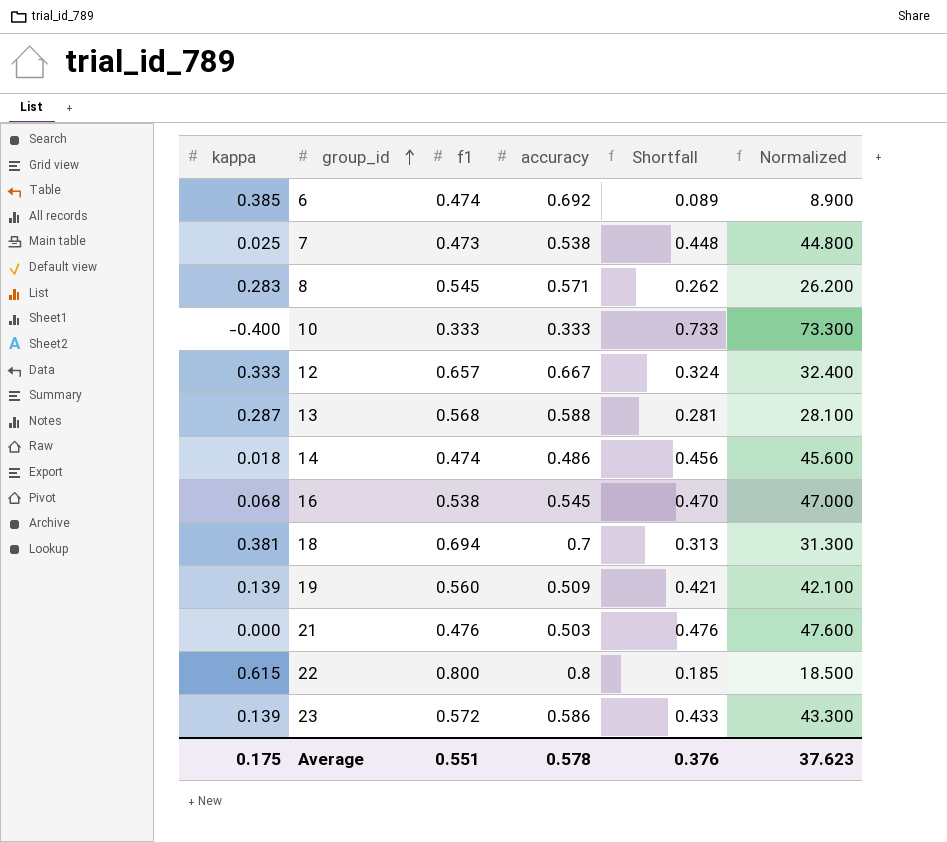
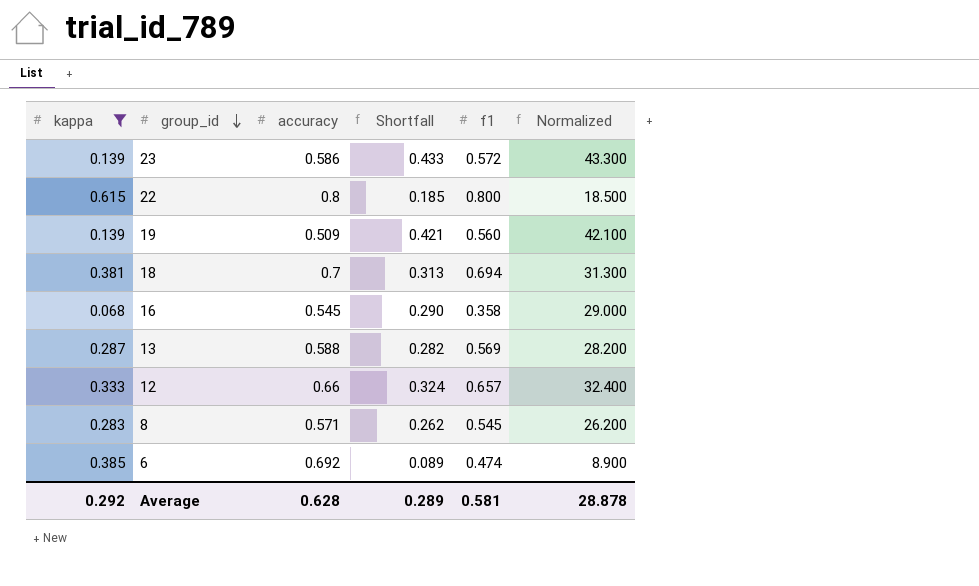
filter: none -> kappa >= 0.068
row order: group_id ascending -> group_id descending
column f1 | position: 3 -> 5
16 | Shortfall: 0.470 -> 0.290
16 | f1: 0.538 -> 0.358
16 | Normalized: 47.000 -> 29.000
13 | Shortfall: 0.281 -> 0.282
13 | f1: 0.568 -> 0.569
13 | Normalized: 28.100 -> 28.200
12 | accuracy: 0.667 -> 0.66
Average | kappa: 0.175 -> 0.292
Average | accuracy: 0.578 -> 0.628
Average | Shortfall: 0.376 -> 0.289
Average | f1: 0.551 -> 0.581
Average | Normalized: 37.623 -> 28.878

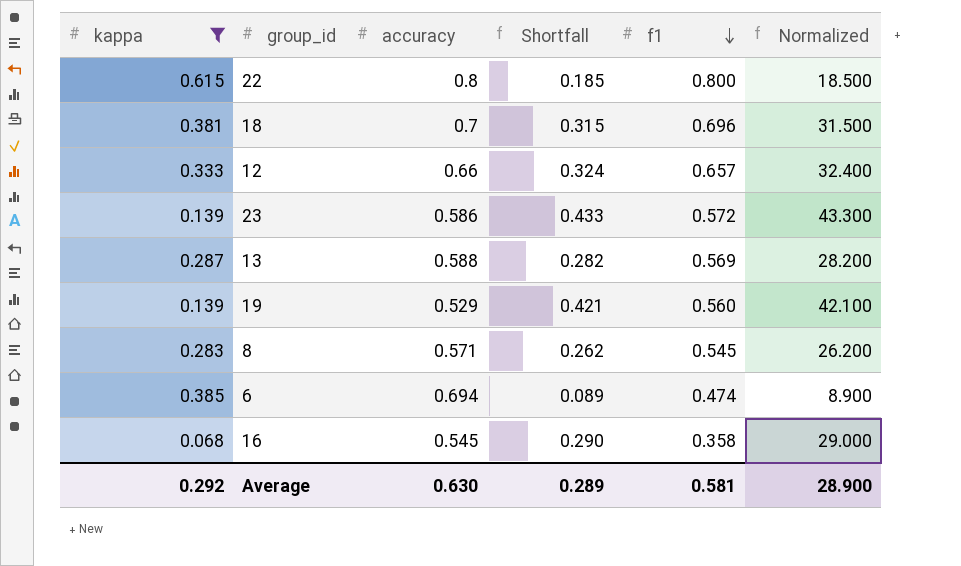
row order: group_id descending -> f1 descending
18 | Shortfall: 0.313 -> 0.315
18 | f1: 0.694 -> 0.696
18 | Normalized: 31.300 -> 31.500
19 | accuracy: 0.509 -> 0.529
6 | accuracy: 0.692 -> 0.694
Average | accuracy: 0.628 -> 0.630
Average | Normalized: 28.878 -> 28.900

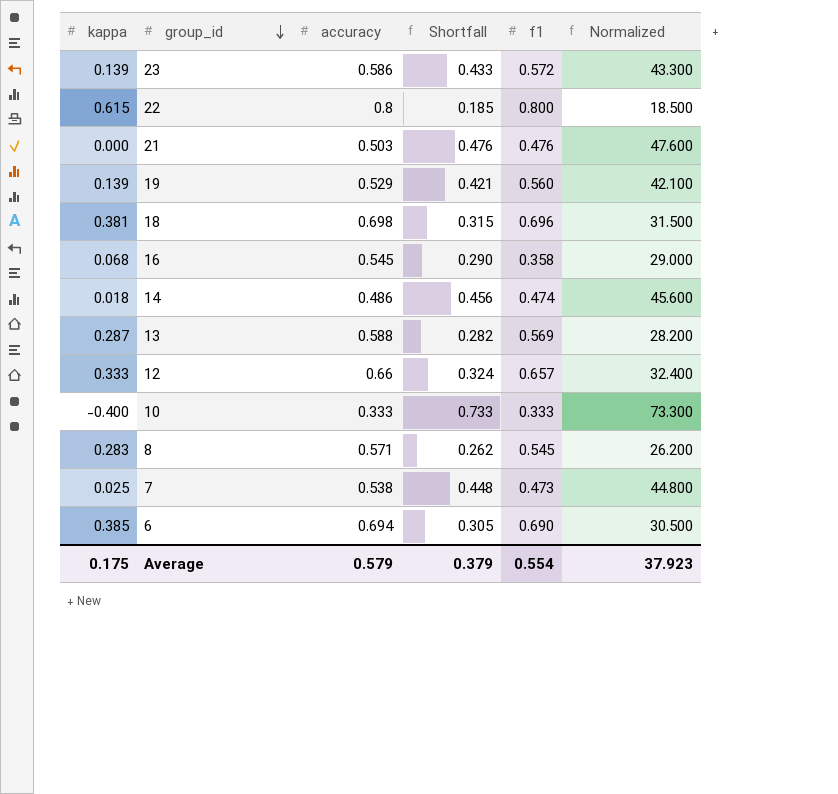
filter: kappa >= 0.068 -> none
row order: f1 descending -> group_id descending
18 | accuracy: 0.7 -> 0.698
6 | Shortfall: 0.089 -> 0.305
6 | f1: 0.474 -> 0.690
6 | Normalized: 8.900 -> 30.500
Average | kappa: 0.292 -> 0.175
Average | accuracy: 0.630 -> 0.579
Average | Shortfall: 0.289 -> 0.379
Average | f1: 0.581 -> 0.554
Average | Normalized: 28.900 -> 37.923

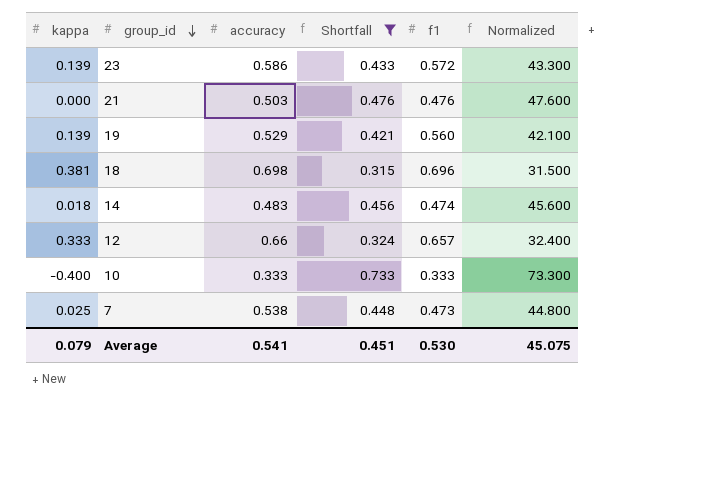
filter: none -> Shortfall >= 0.315
14 | accuracy: 0.486 -> 0.483
Average | kappa: 0.175 -> 0.079
Average | accuracy: 0.579 -> 0.541
Average | Shortfall: 0.379 -> 0.451
Average | f1: 0.554 -> 0.530
Average | Normalized: 37.923 -> 45.075

